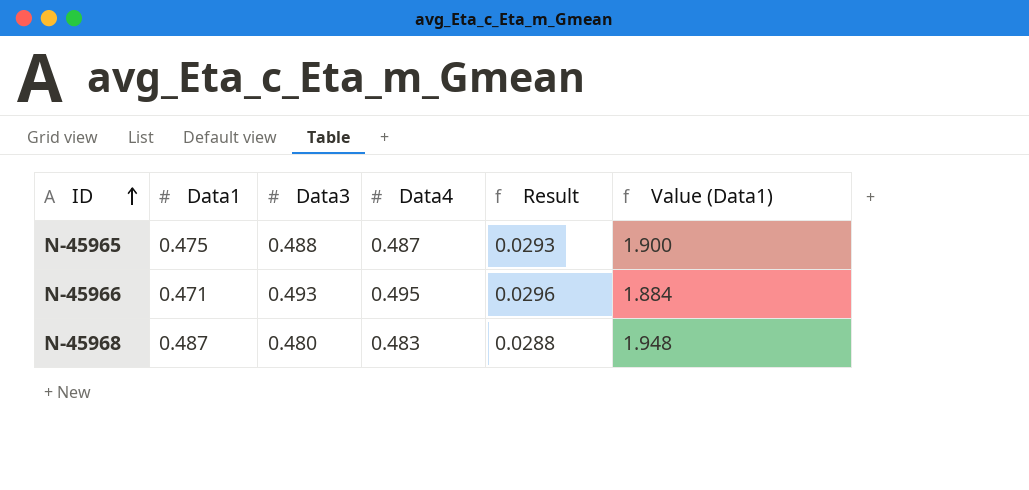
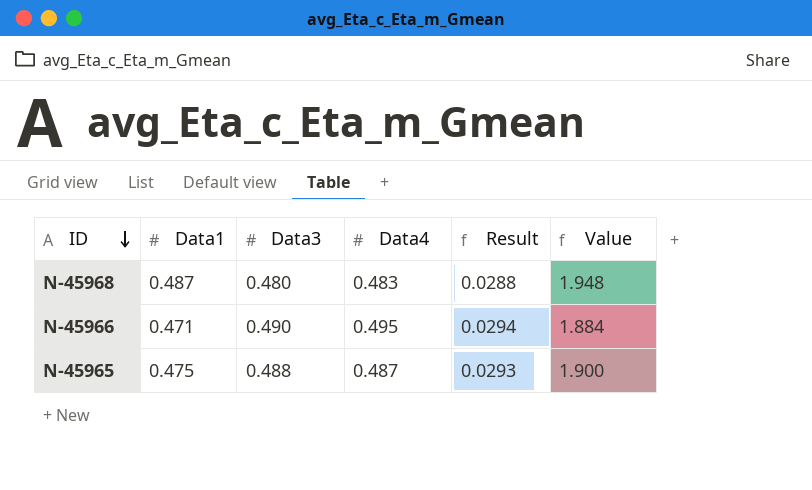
row order: ID ascending -> ID descending
column name: Value (Data1) -> Value
N-45966 | Data3: 0.493 -> 0.490
N-45966 | Result: 0.0296 -> 0.0294

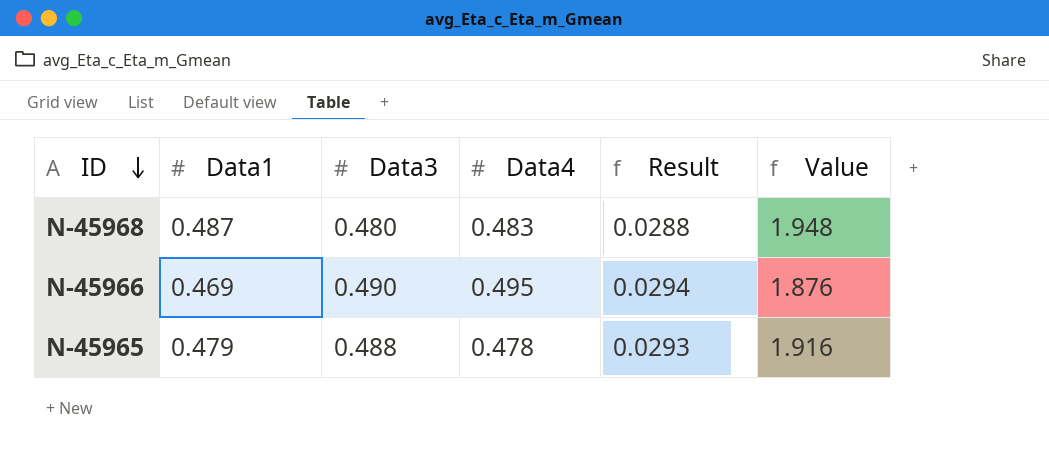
N-45966 | Data1: 0.471 -> 0.469
N-45966 | Value: 1.884 -> 1.876
N-45965 | Data1: 0.475 -> 0.479
N-45965 | Data4: 0.487 -> 0.478
N-45965 | Value: 1.900 -> 1.916

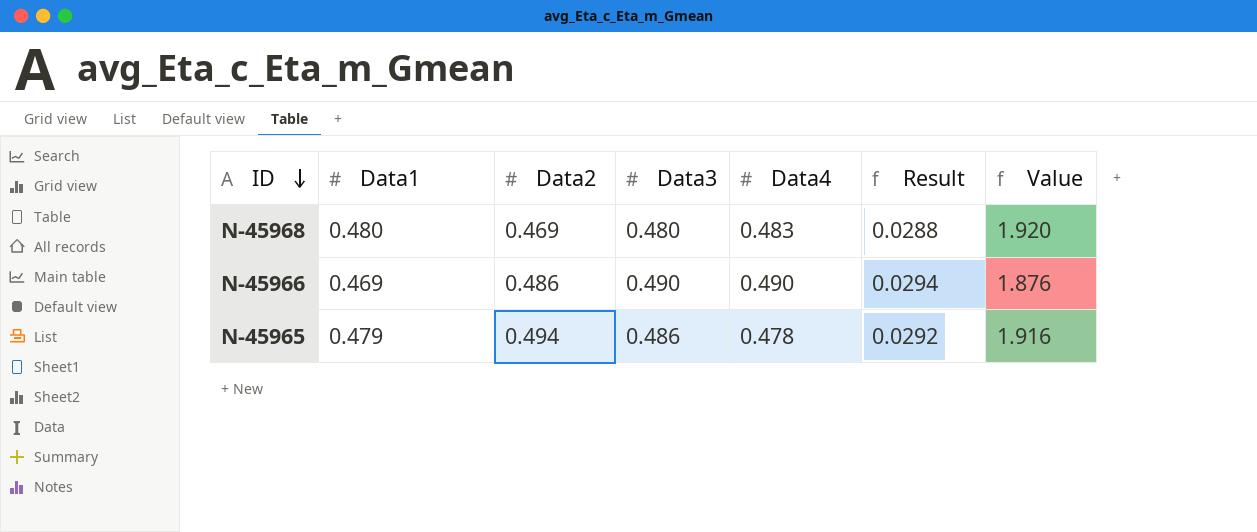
column Data2 | position: none -> 3
N-45968 | Data1: 0.487 -> 0.480
N-45968 | Value: 1.948 -> 1.920
N-45966 | Data4: 0.495 -> 0.490
N-45965 | Data3: 0.488 -> 0.486
N-45965 | Result: 0.0293 -> 0.0292

